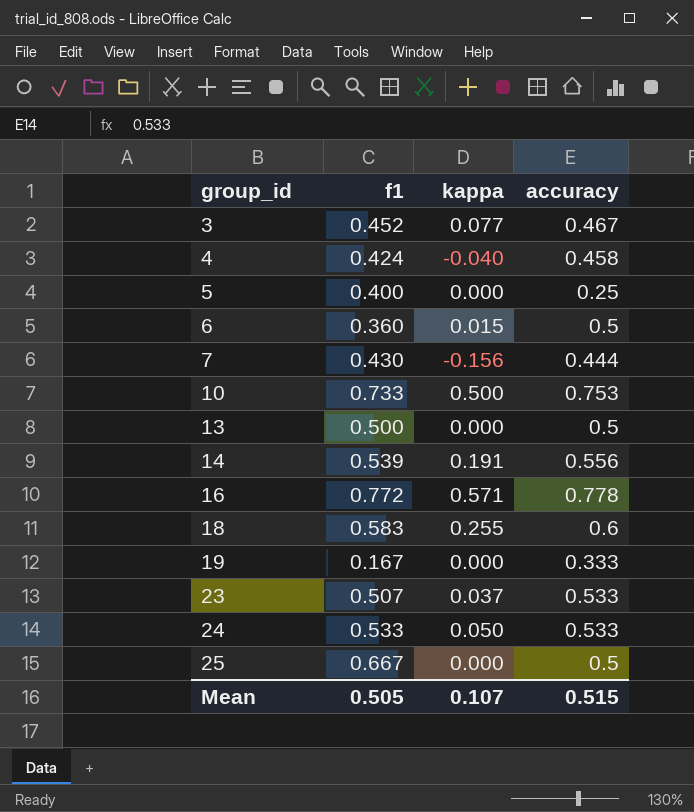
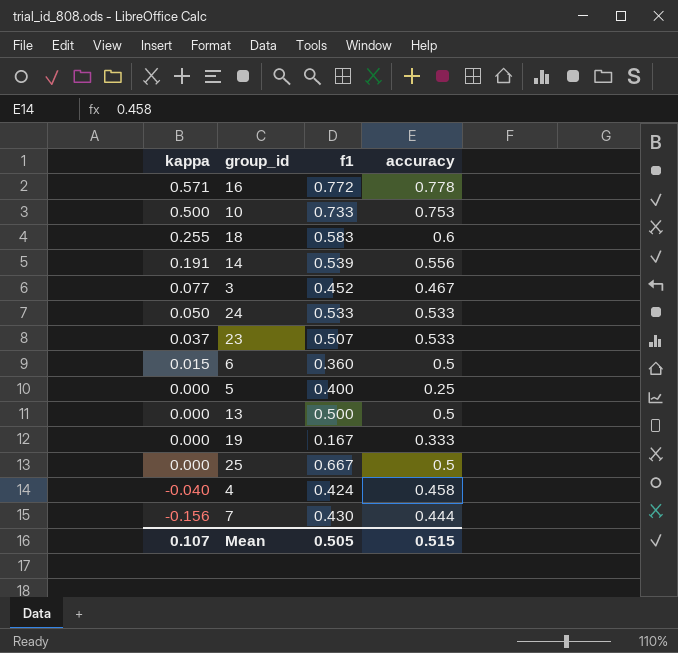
row order: group_id ascending -> kappa descending
column kappa | position: 3 -> 1

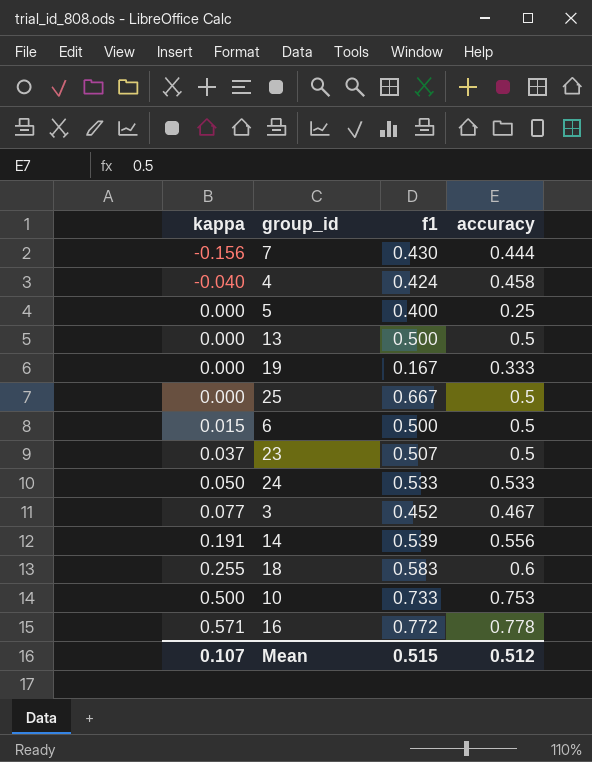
row order: kappa descending -> kappa ascending
6 | f1: 0.360 -> 0.500
23 | accuracy: 0.533 -> 0.5
Mean | f1: 0.505 -> 0.515
Mean | accuracy: 0.515 -> 0.512

